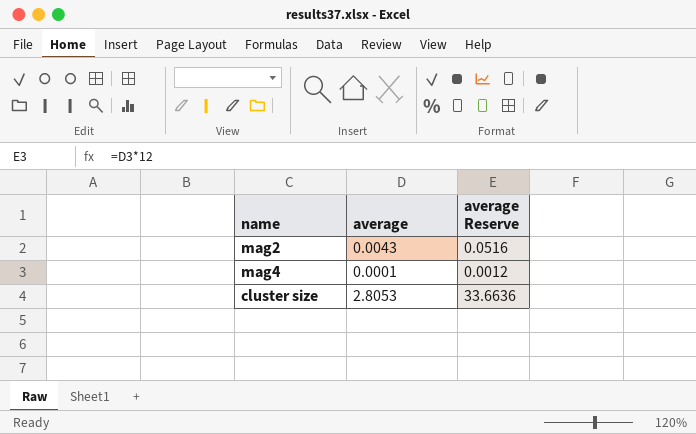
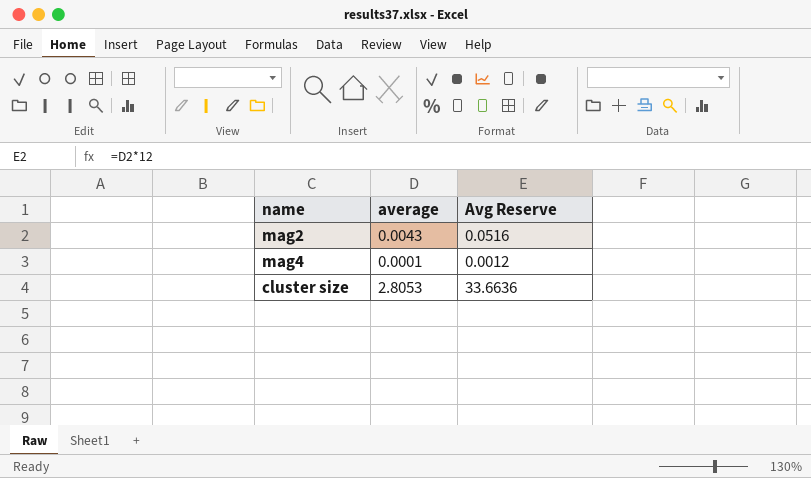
column name: average Reserve -> Avg Reserve

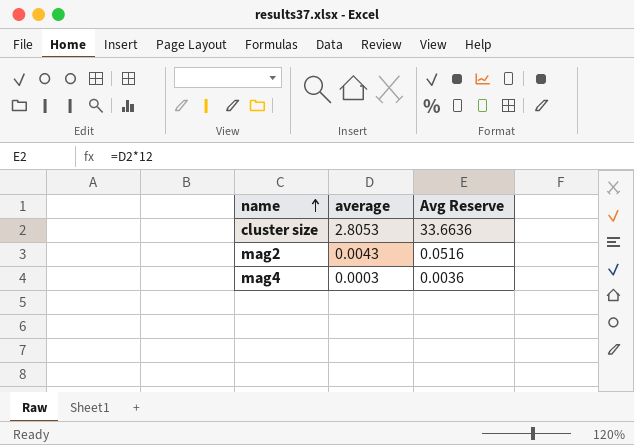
row order: none -> name ascending
mag4 | average: 0.0001 -> 0.0003
mag4 | Avg Reserve: 0.0012 -> 0.0036

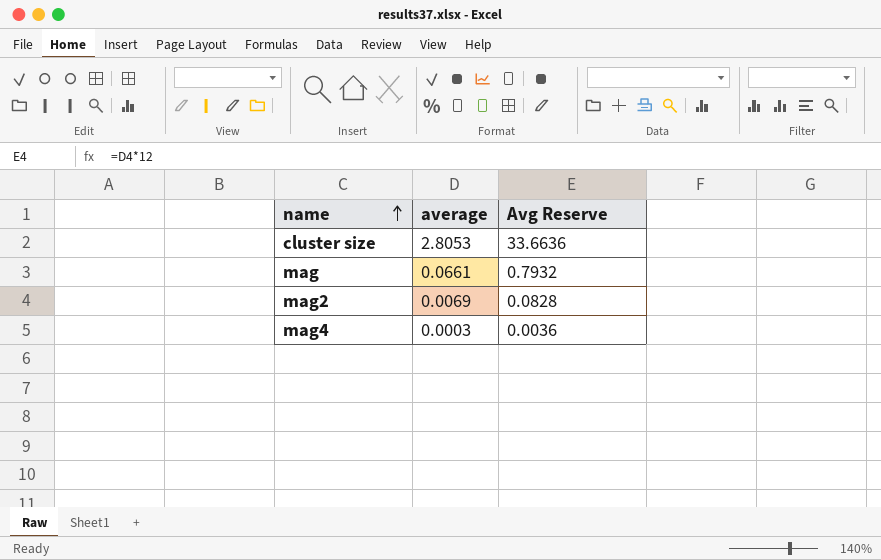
row mag: none -> 0.0661 | 0.7932
mag2 | average: 0.0043 -> 0.0069
mag2 | Avg Reserve: 0.0516 -> 0.0828

